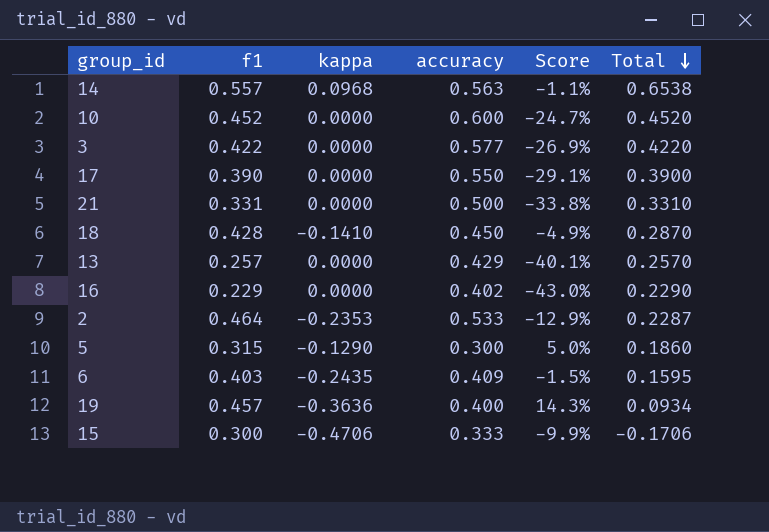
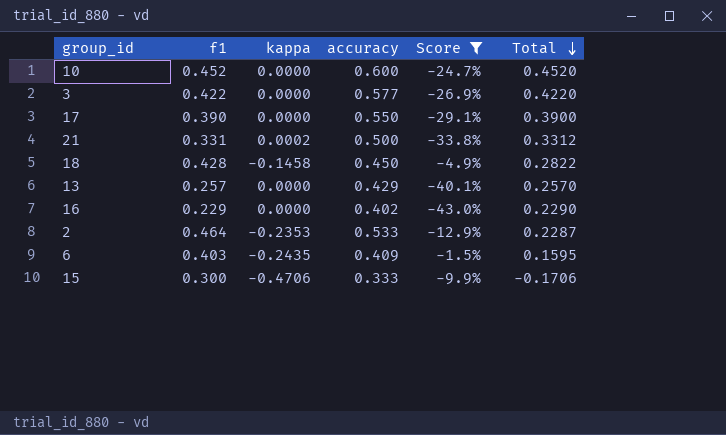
filter: none -> Score <= -1.5%
21 | kappa: 0.0000 -> 0.0002
21 | Total: 0.3310 -> 0.3312
18 | kappa: -0.1410 -> -0.1458
18 | Total: 0.2870 -> 0.2822

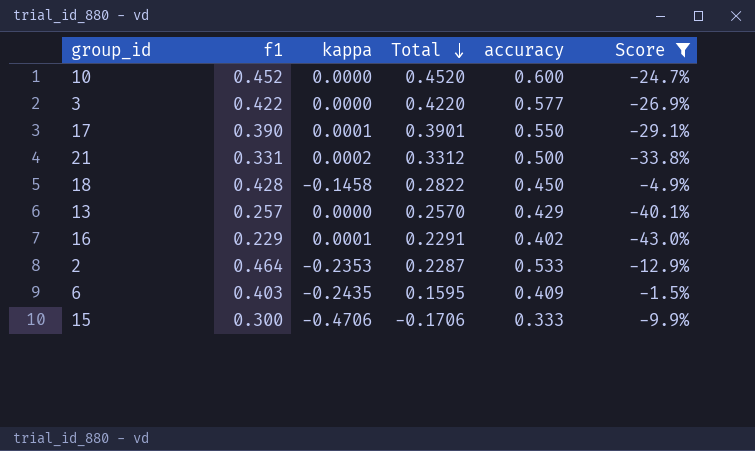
column Total | position: 6 -> 4
17 | kappa: 0.0000 -> 0.0001
17 | Total: 0.3900 -> 0.3901
16 | kappa: 0.0000 -> 0.0001
16 | Total: 0.2290 -> 0.2291

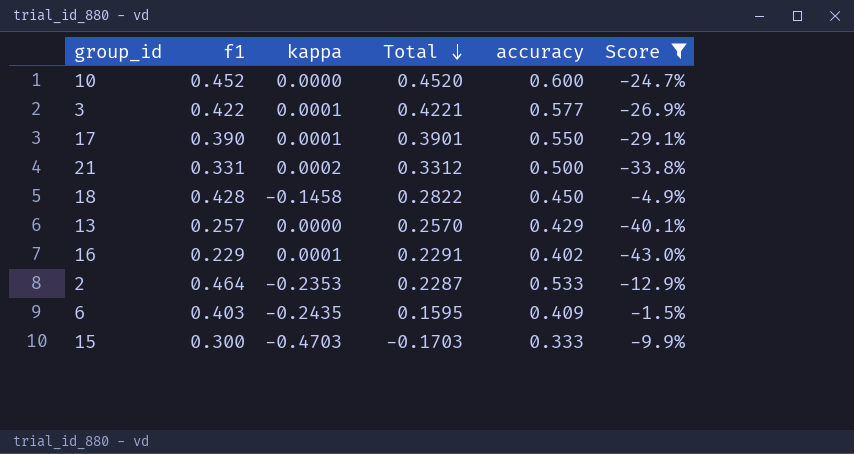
3 | kappa: 0.0000 -> 0.0001
3 | Total: 0.4220 -> 0.4221
15 | kappa: -0.4706 -> -0.4703
15 | Total: -0.1706 -> -0.1703

